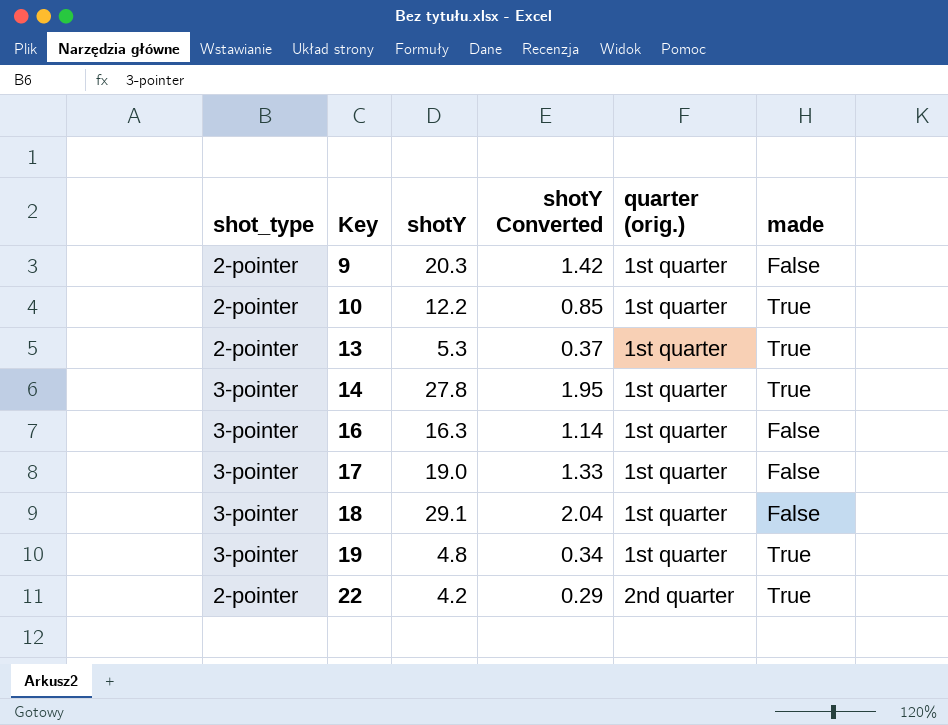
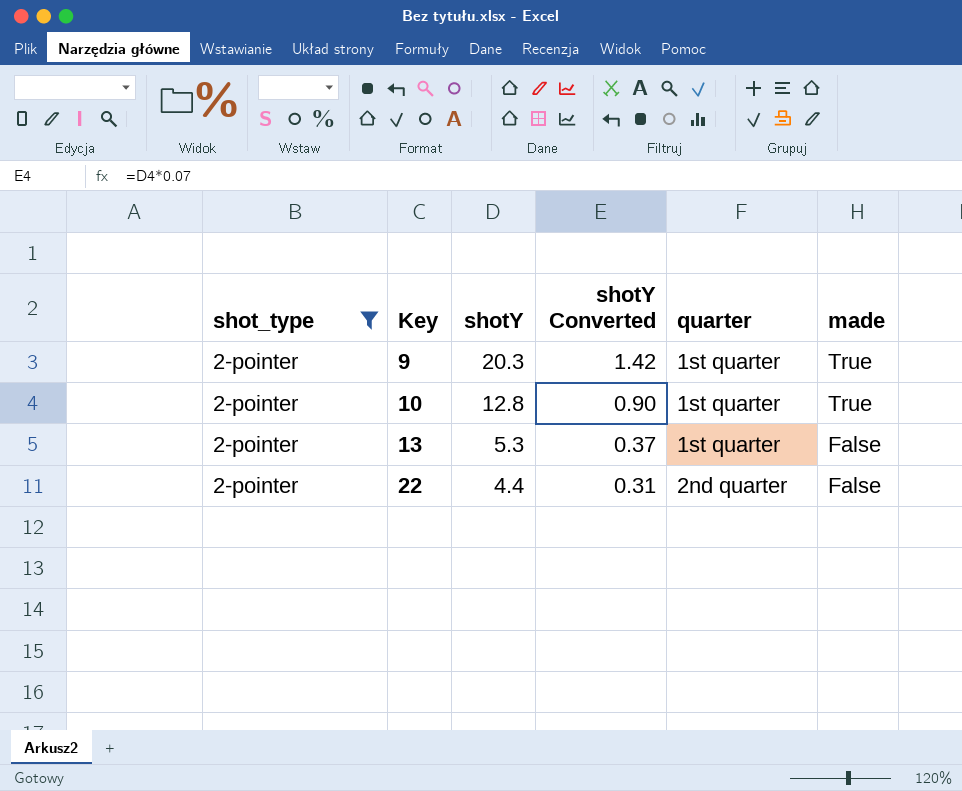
filter: none -> shot_type = 2-pointer
column name: quarter (orig.) -> quarter
9 | made: False -> True
10 | shotY: 12.2 -> 12.8
10 | shotY Converted: 0.85 -> 0.90
13 | made: True -> False
22 | shotY: 4.2 -> 4.4
22 | shotY Converted: 0.29 -> 0.31
22 | made: True -> False

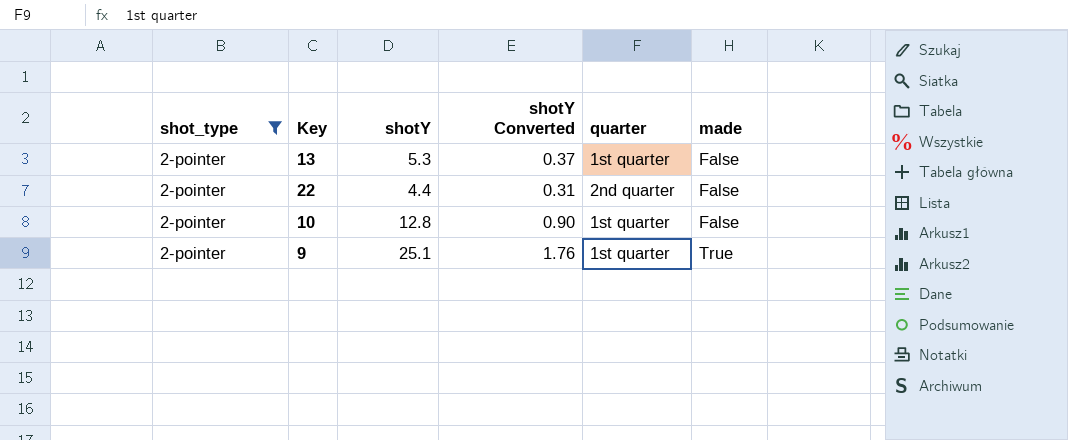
row order: Key ascending -> made ascending
10 | made: True -> False
9 | shotY: 20.3 -> 25.1
9 | shotY Converted: 1.42 -> 1.76

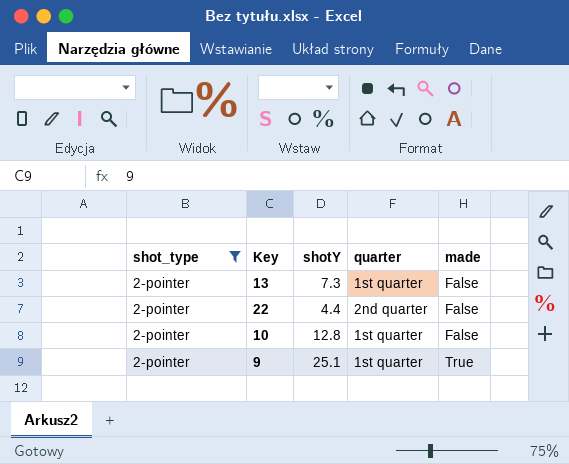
column shotY Converted | formula: [shotY] * 0.07 -> none
13 | shotY: 5.3 -> 7.3

